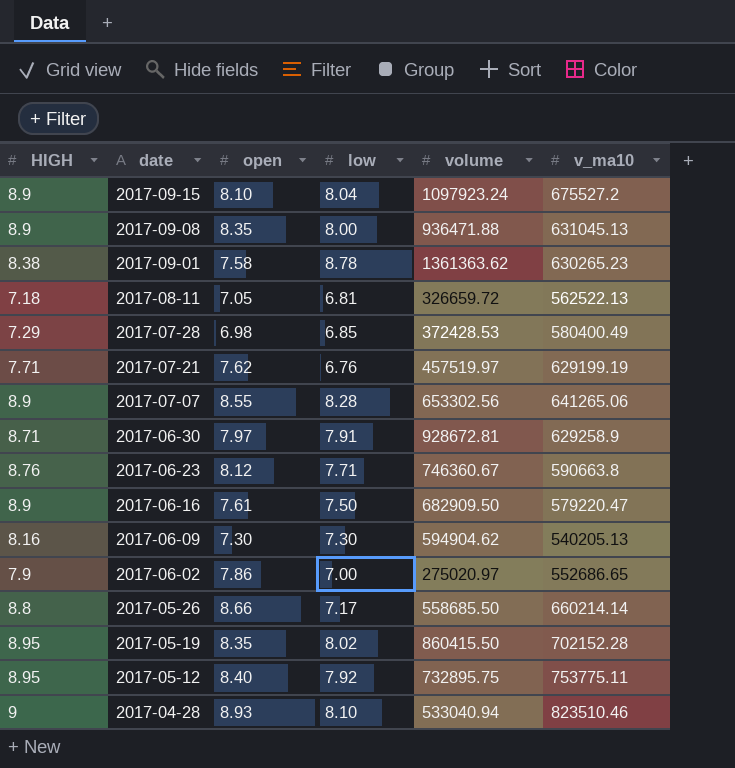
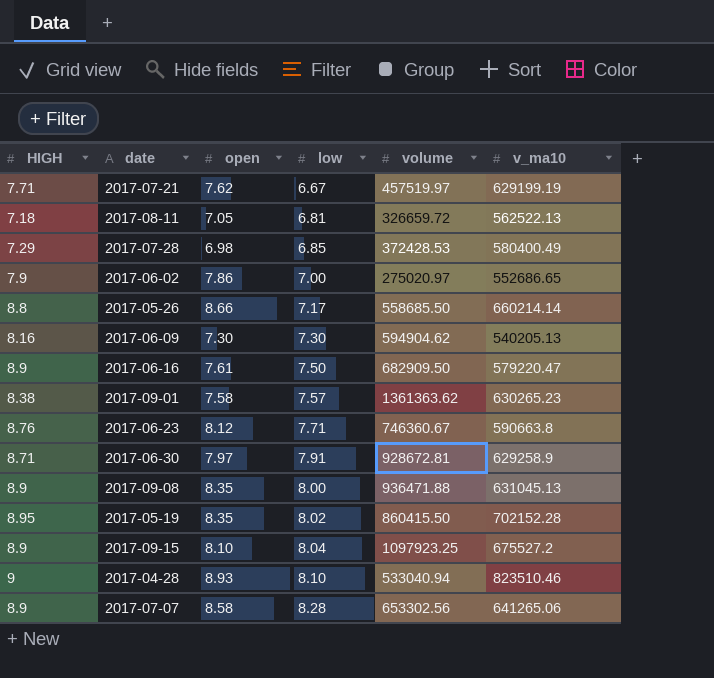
row order: date descending -> low ascending
row 2017-05-12: 8.95 | 8.40 | 7.92 | 732895.75 | 753775.11 -> none
2017-07-21 | low: 6.76 -> 6.67
2017-09-01 | low: 8.78 -> 7.57
2017-09-15 | volume: 1097923.24 -> 1097923.25
2017-07-07 | open: 8.55 -> 8.58

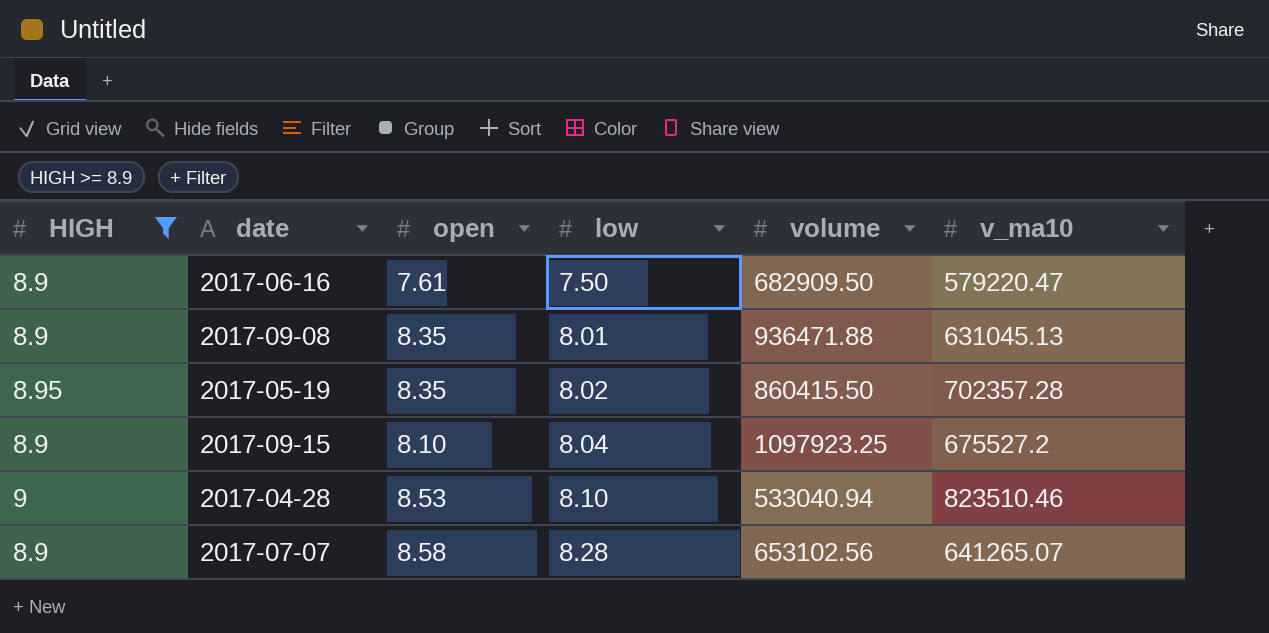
filter: none -> HIGH >= 8.9
2017-09-08 | low: 8.00 -> 8.01
2017-05-19 | v_ma10: 702152.28 -> 702357.28
2017-04-28 | open: 8.93 -> 8.53
2017-07-07 | volume: 653302.56 -> 653102.56
2017-07-07 | v_ma10: 641265.06 -> 641265.07

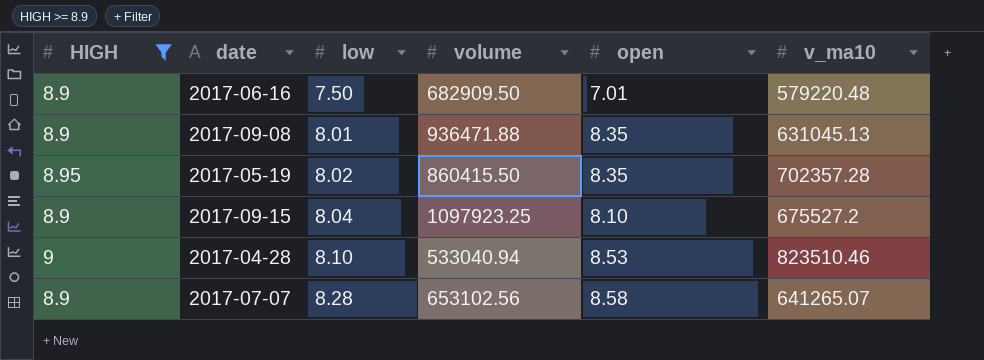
column open | position: 3 -> 5
2017-06-16 | open: 7.61 -> 7.01
2017-06-16 | v_ma10: 579220.47 -> 579220.48

